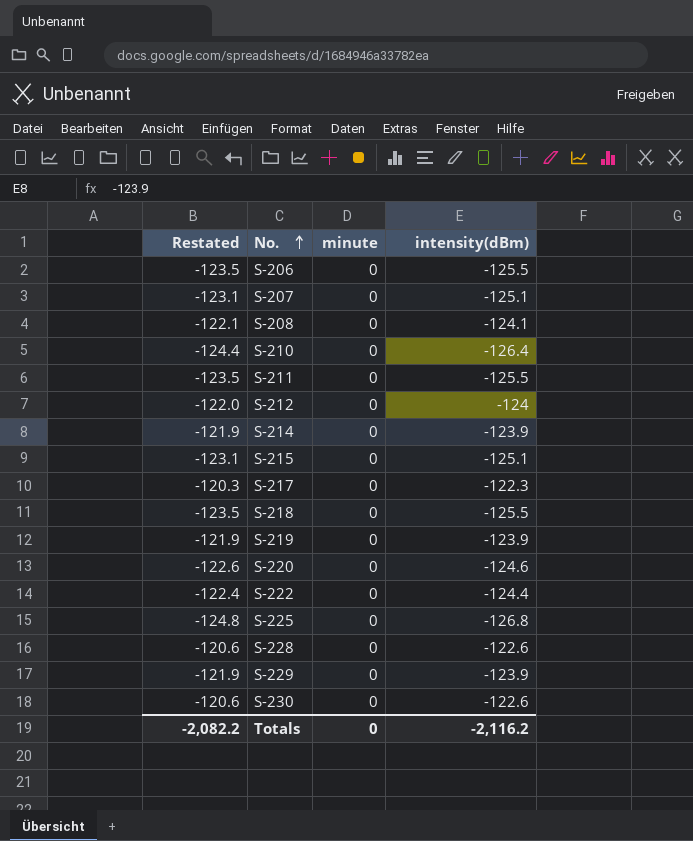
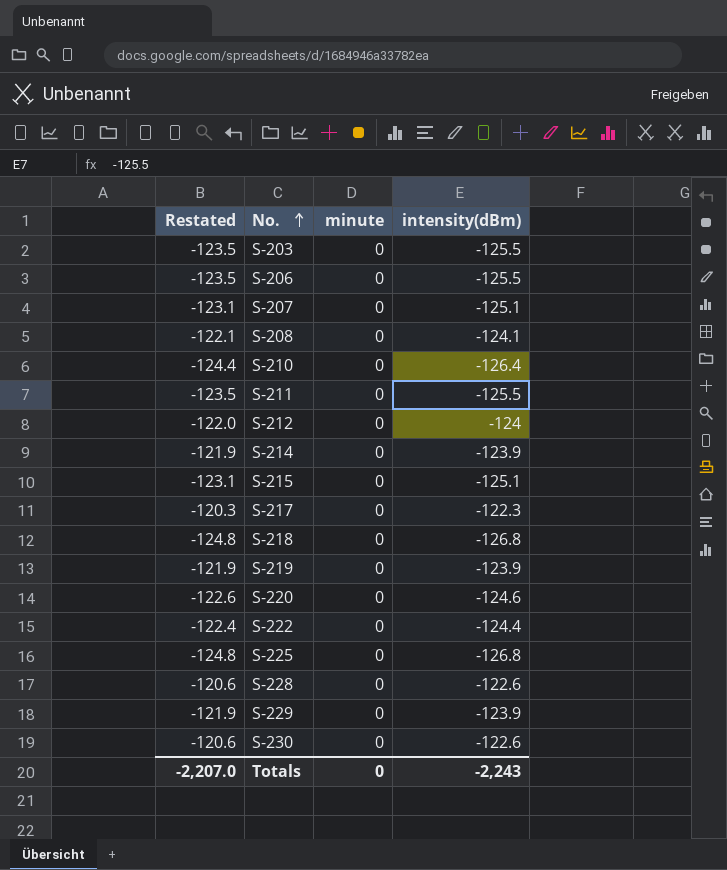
row S-203: none -> -123.5 | 0 | -125.5
S-218 | Restated: -123.5 -> -124.8
S-218 | intensity(dBm): -125.5 -> -126.8
Totals | Restated: -2,082.2 -> -2,207.0
Totals | intensity(dBm): -2,116.2 -> -2,243

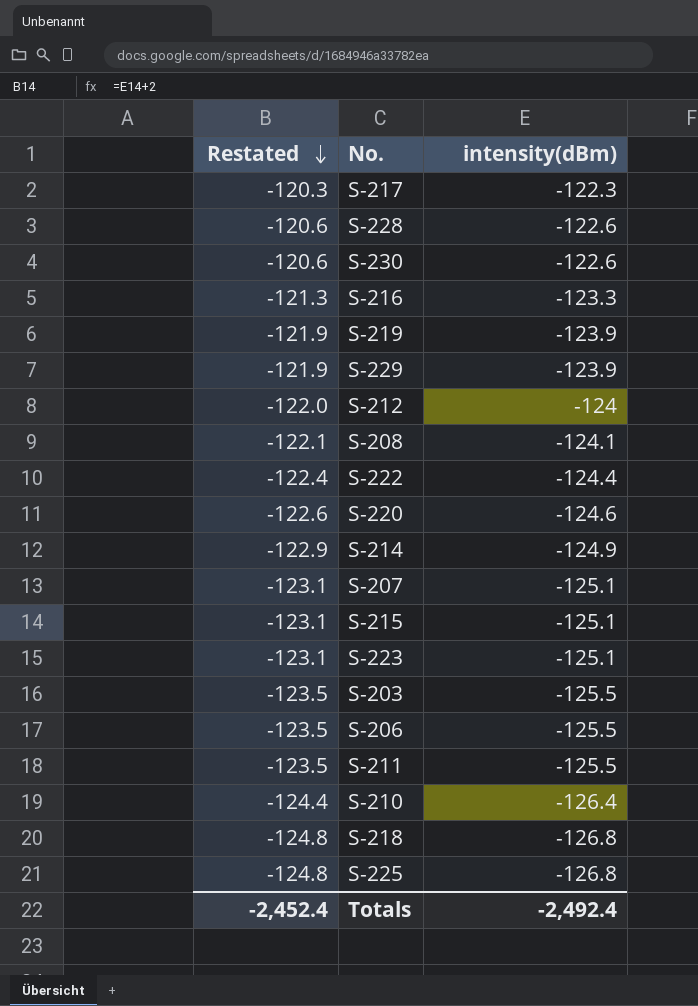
row order: No. ascending -> Restated descending
column minute | position: 3 -> none
row S-216: none -> -121.3 | -123.3
S-214 | Restated: -121.9 -> -122.9
S-214 | intensity(dBm): -123.9 -> -124.9
row S-223: none -> -123.1 | -125.1
Totals | Restated: -2,207.0 -> -2,452.4
Totals | intensity(dBm): -2,243 -> -2,492.4

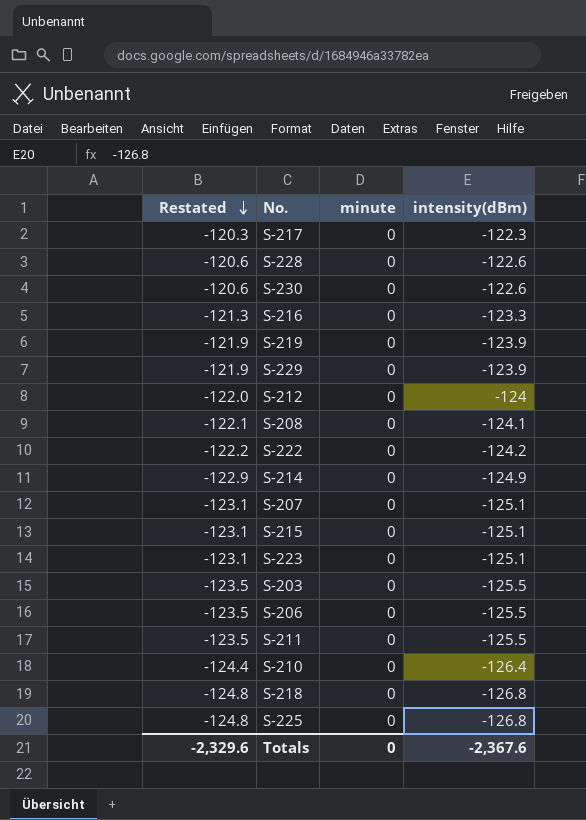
column minute | position: none -> 3
row S-220: -122.6 | -124.6 -> none
S-222 | Restated: -122.4 -> -122.2
S-222 | intensity(dBm): -124.4 -> -124.2
Totals | Restated: -2,452.4 -> -2,329.6
Totals | intensity(dBm): -2,492.4 -> -2,367.6

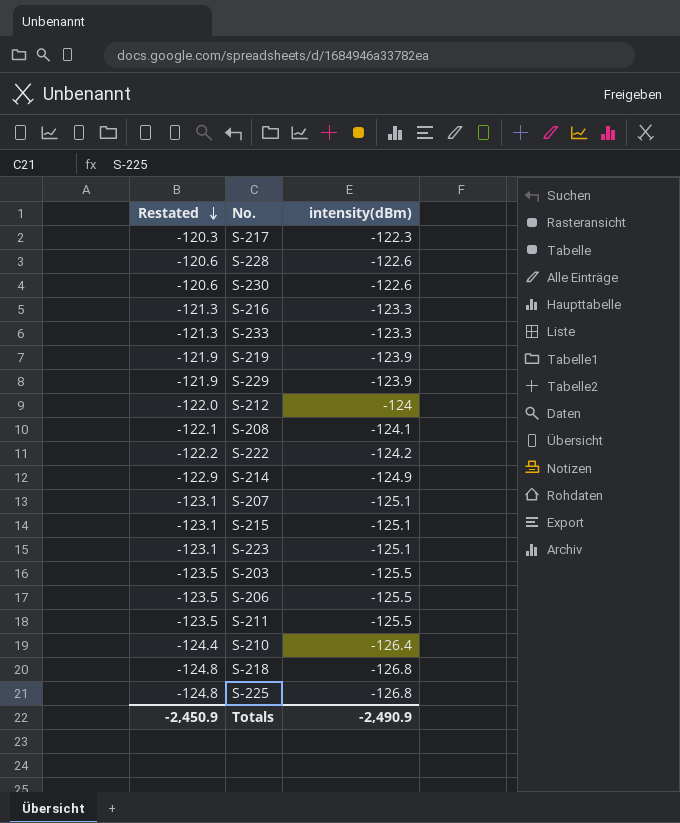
column minute | position: 3 -> none
row S-233: none -> -121.3 | -123.3
Totals | Restated: -2,329.6 -> -2,450.9
Totals | intensity(dBm): -2,367.6 -> -2,490.9

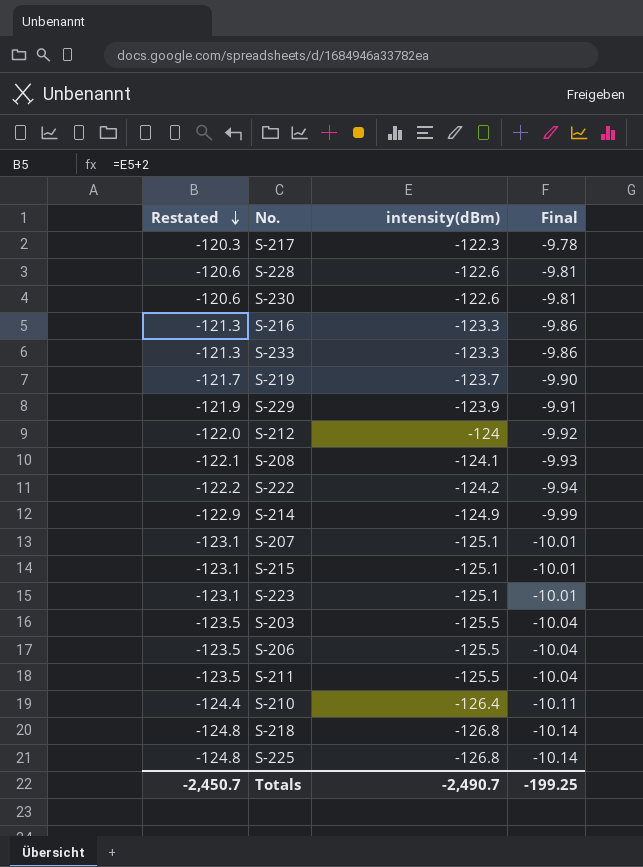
column Final | formula: none -> [intensity(dBm)] * 0.08
S-219 | Restated: -121.9 -> -121.7
S-219 | intensity(dBm): -123.9 -> -123.7
Totals | Restated: -2,450.9 -> -2,450.7
Totals | intensity(dBm): -2,490.9 -> -2,490.7

